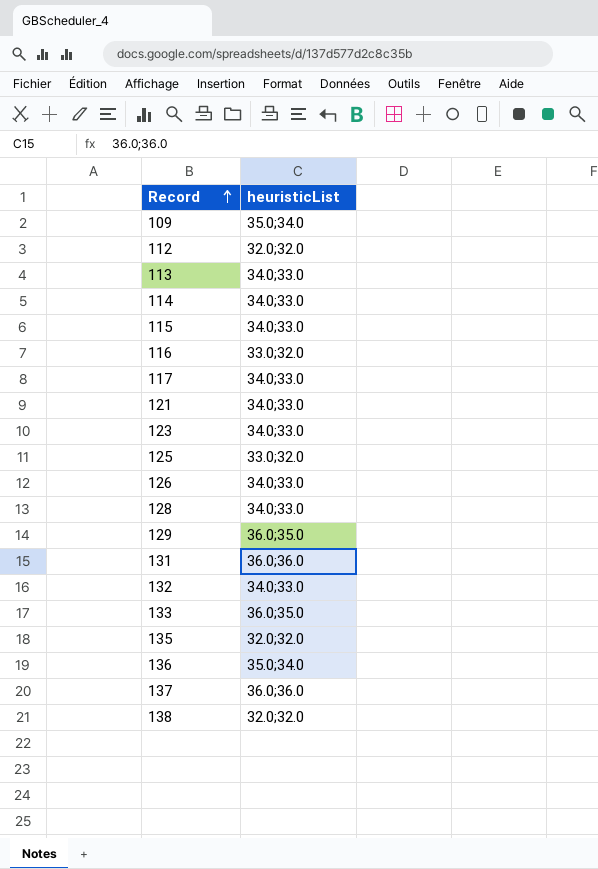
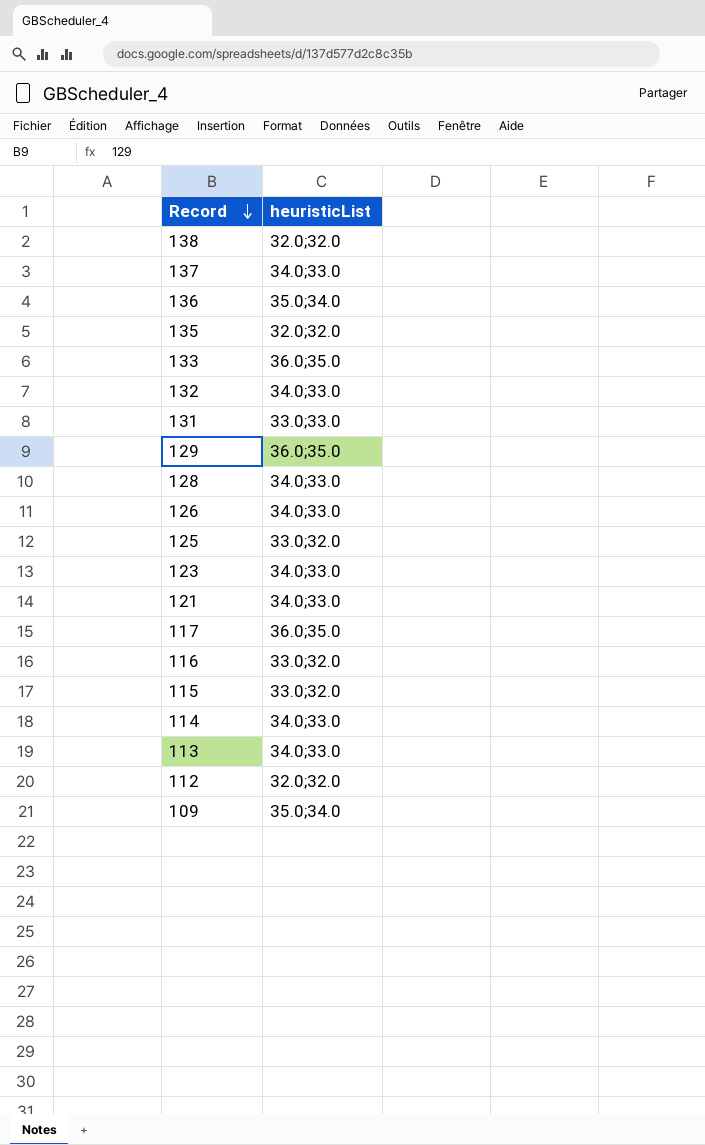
row order: Record ascending -> Record descending
137 | heuristicList: 36.0;36.0 -> 34.0;33.0
131 | heuristicList: 36.0;36.0 -> 33.0;33.0
117 | heuristicList: 34.0;33.0 -> 36.0;35.0
115 | heuristicList: 34.0;33.0 -> 33.0;32.0

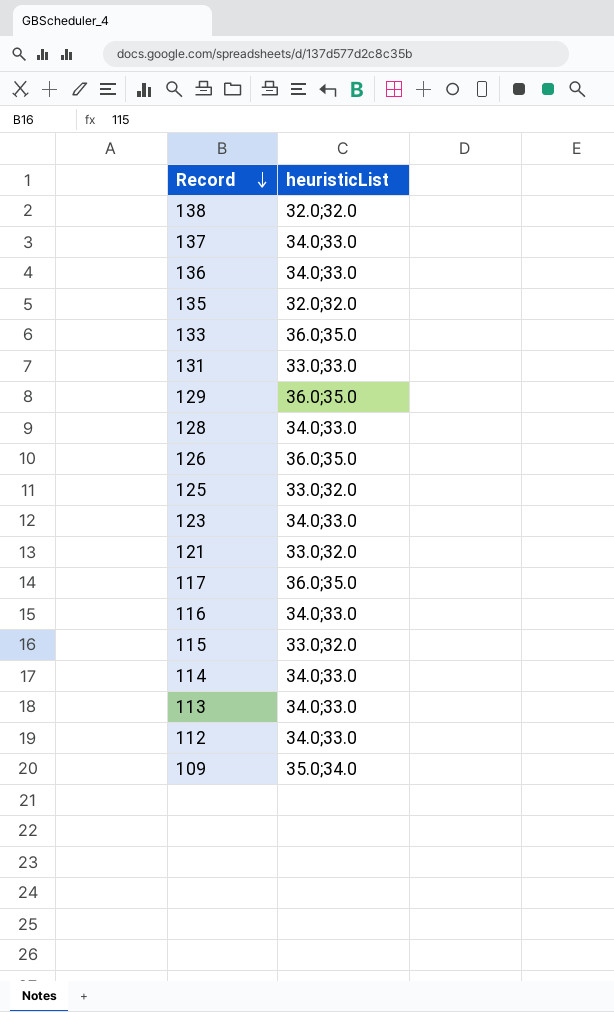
row 132: 34.0;33.0 -> none
136 | heuristicList: 35.0;34.0 -> 34.0;33.0
126 | heuristicList: 34.0;33.0 -> 36.0;35.0
121 | heuristicList: 34.0;33.0 -> 33.0;32.0
116 | heuristicList: 33.0;32.0 -> 34.0;33.0
112 | heuristicList: 32.0;32.0 -> 34.0;33.0

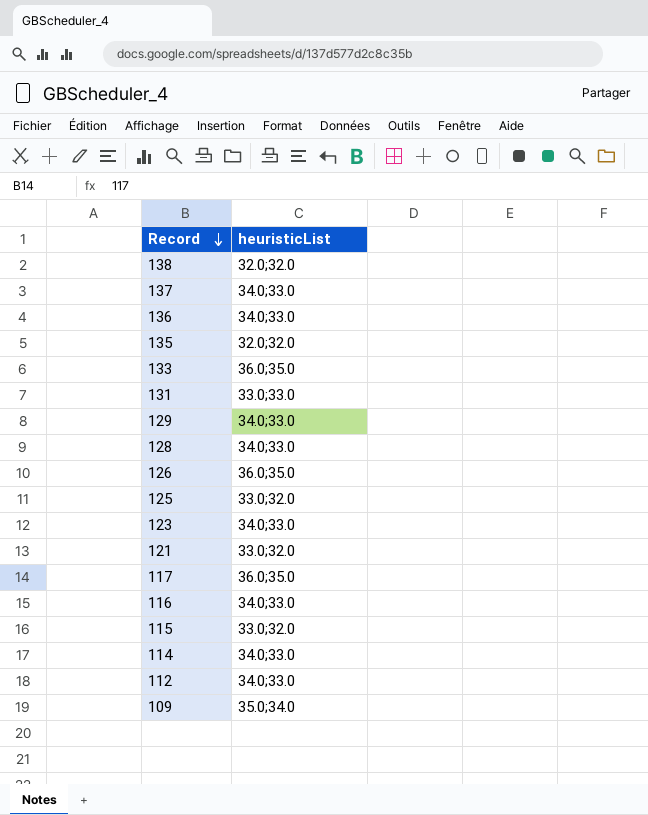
row 113: 34.0;33.0 -> none
129 | heuristicList: 36.0;35.0 -> 34.0;33.0

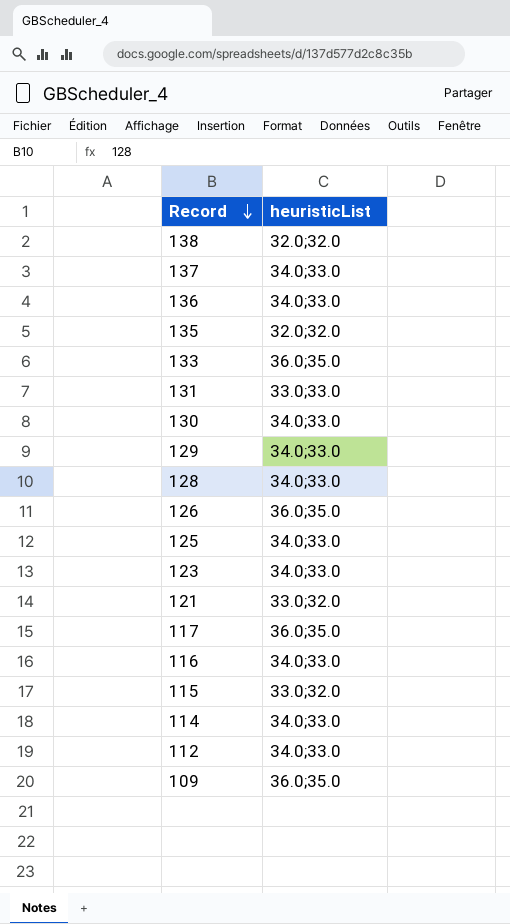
row 130: none -> 34.0;33.0
125 | heuristicList: 33.0;32.0 -> 34.0;33.0
109 | heuristicList: 35.0;34.0 -> 36.0;35.0

